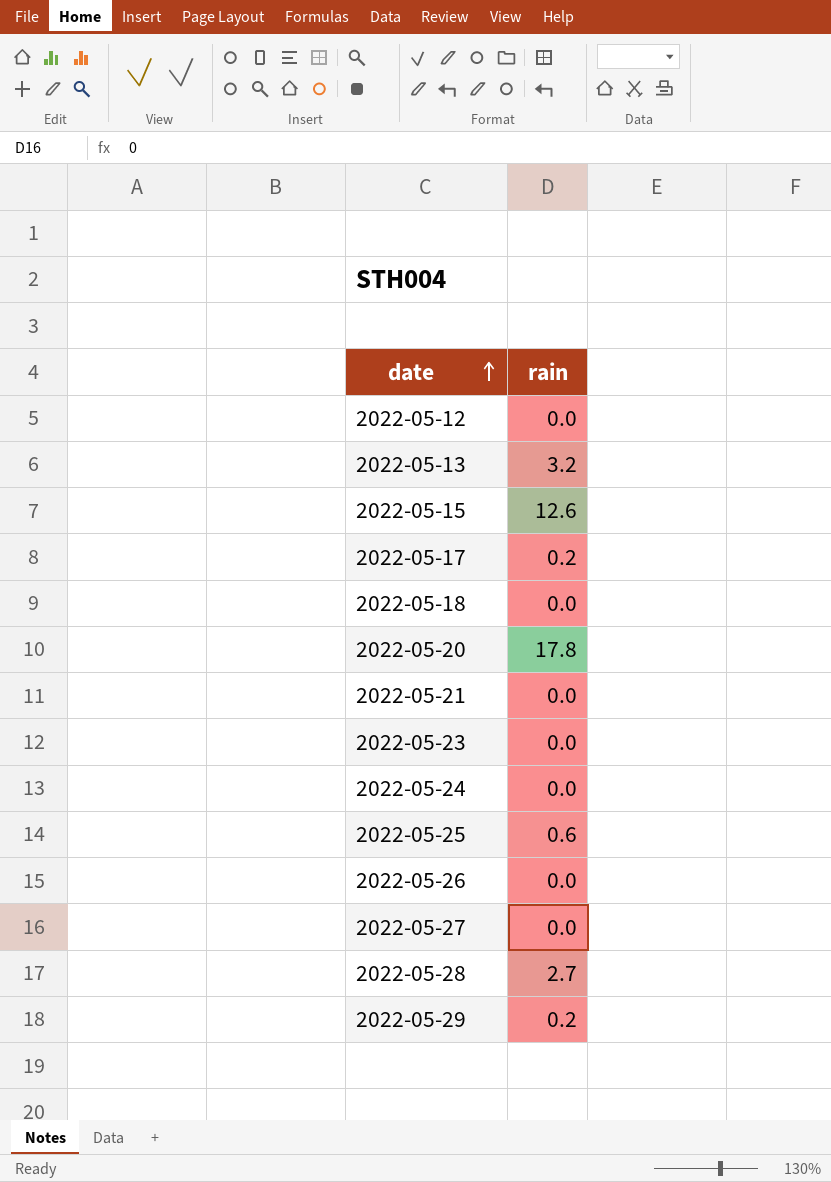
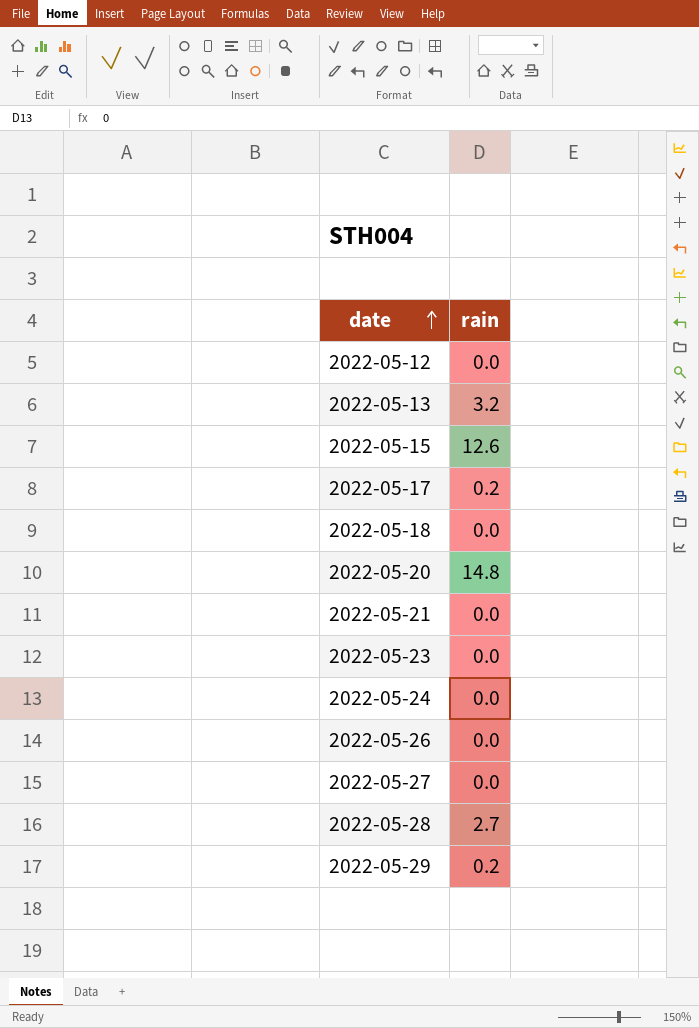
row 2022-05-25: 0.6 -> none
2022-05-20 | rain: 17.8 -> 14.8

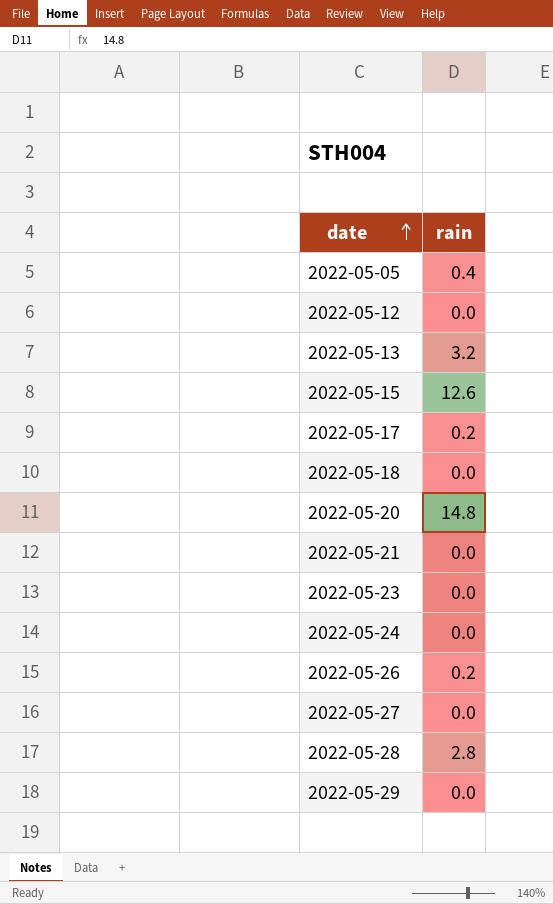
row 2022-05-05: none -> 0.4
2022-05-26 | rain: 0.0 -> 0.2
2022-05-28 | rain: 2.7 -> 2.8
2022-05-29 | rain: 0.2 -> 0.0

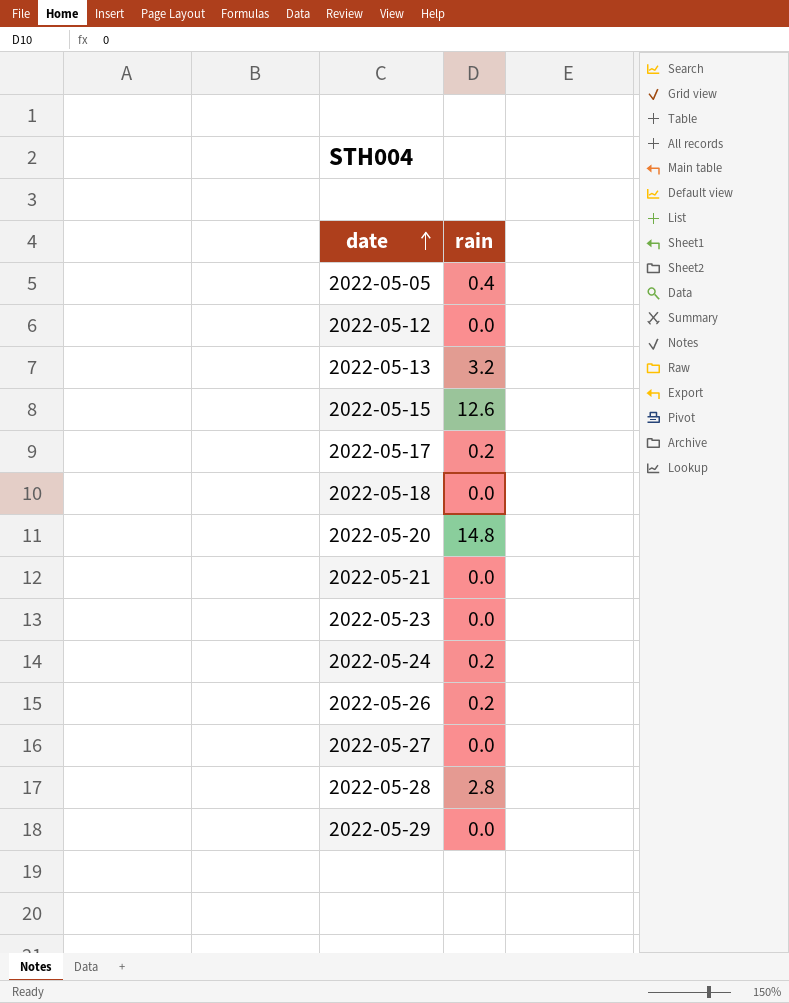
2022-05-24 | rain: 0.0 -> 0.2

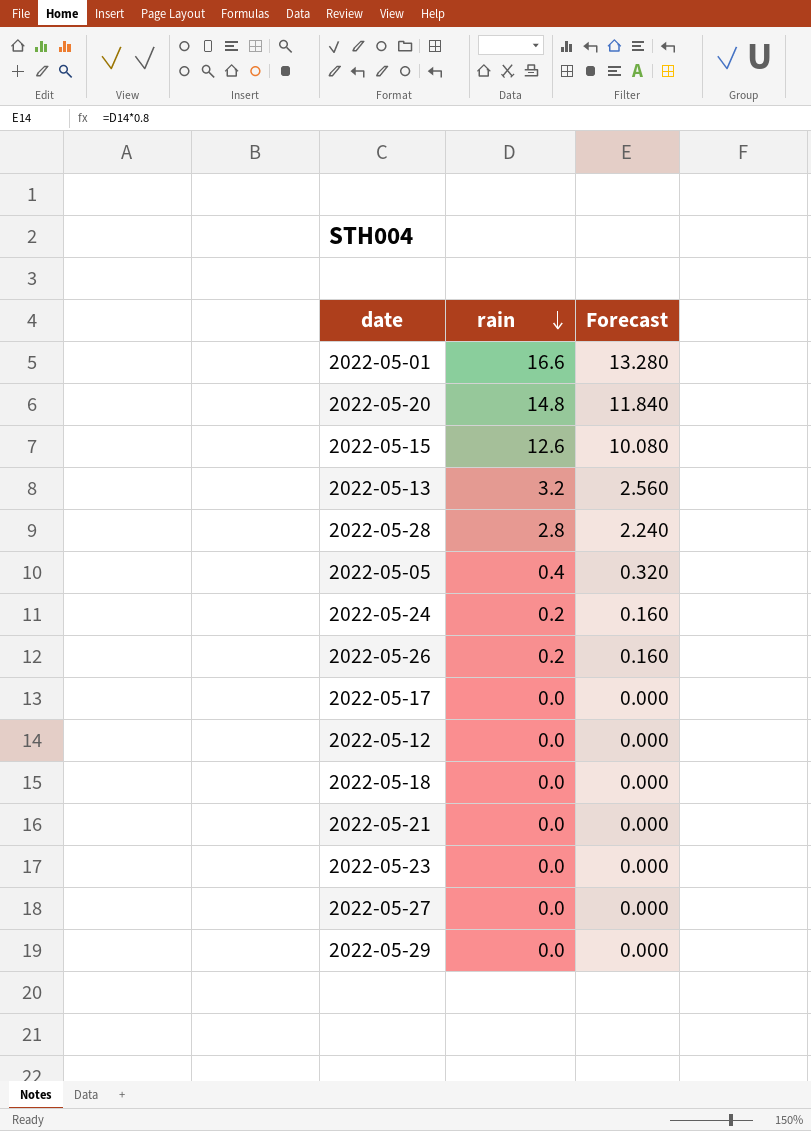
row order: date ascending -> rain descending
column Forecast | formula: none -> [rain] * 0.8
row 2022-05-01: none -> 16.6 | 13.280
2022-05-17 | rain: 0.2 -> 0.0

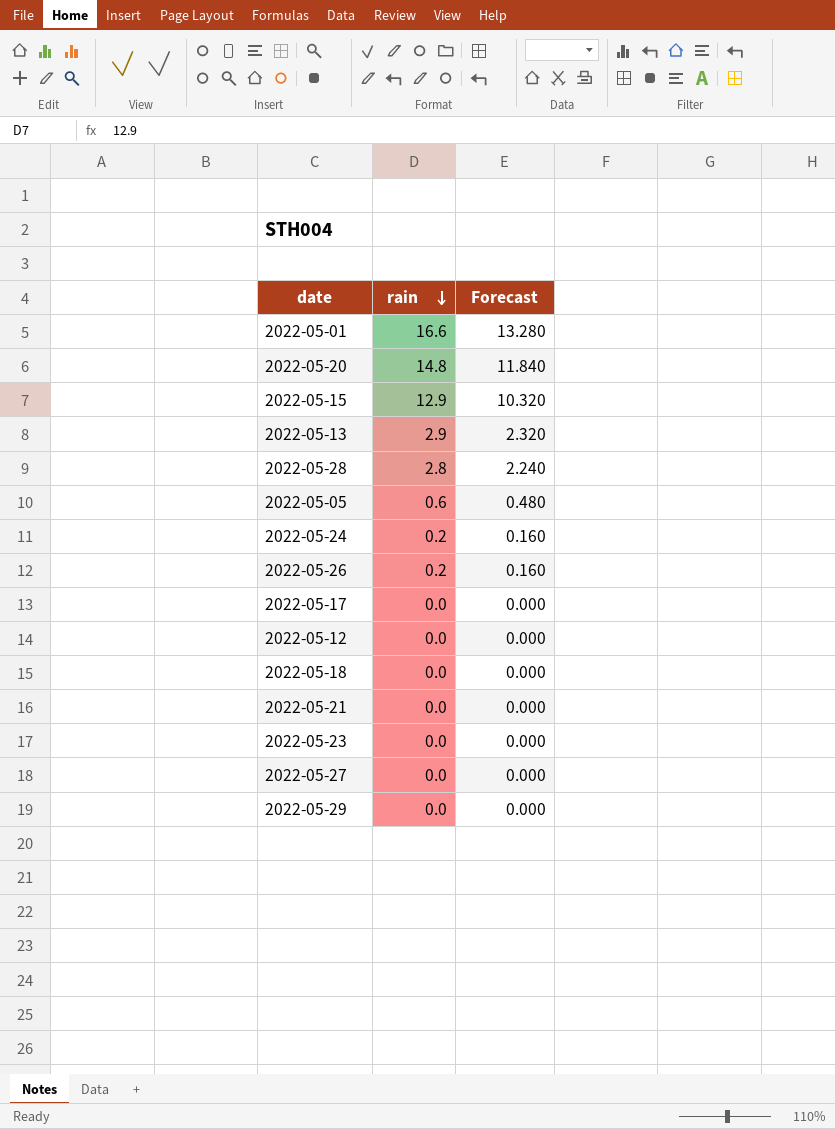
2022-05-15 | rain: 12.6 -> 12.9
2022-05-15 | Forecast: 10.080 -> 10.320
2022-05-13 | rain: 3.2 -> 2.9
2022-05-13 | Forecast: 2.560 -> 2.320
2022-05-05 | rain: 0.4 -> 0.6
2022-05-05 | Forecast: 0.320 -> 0.480

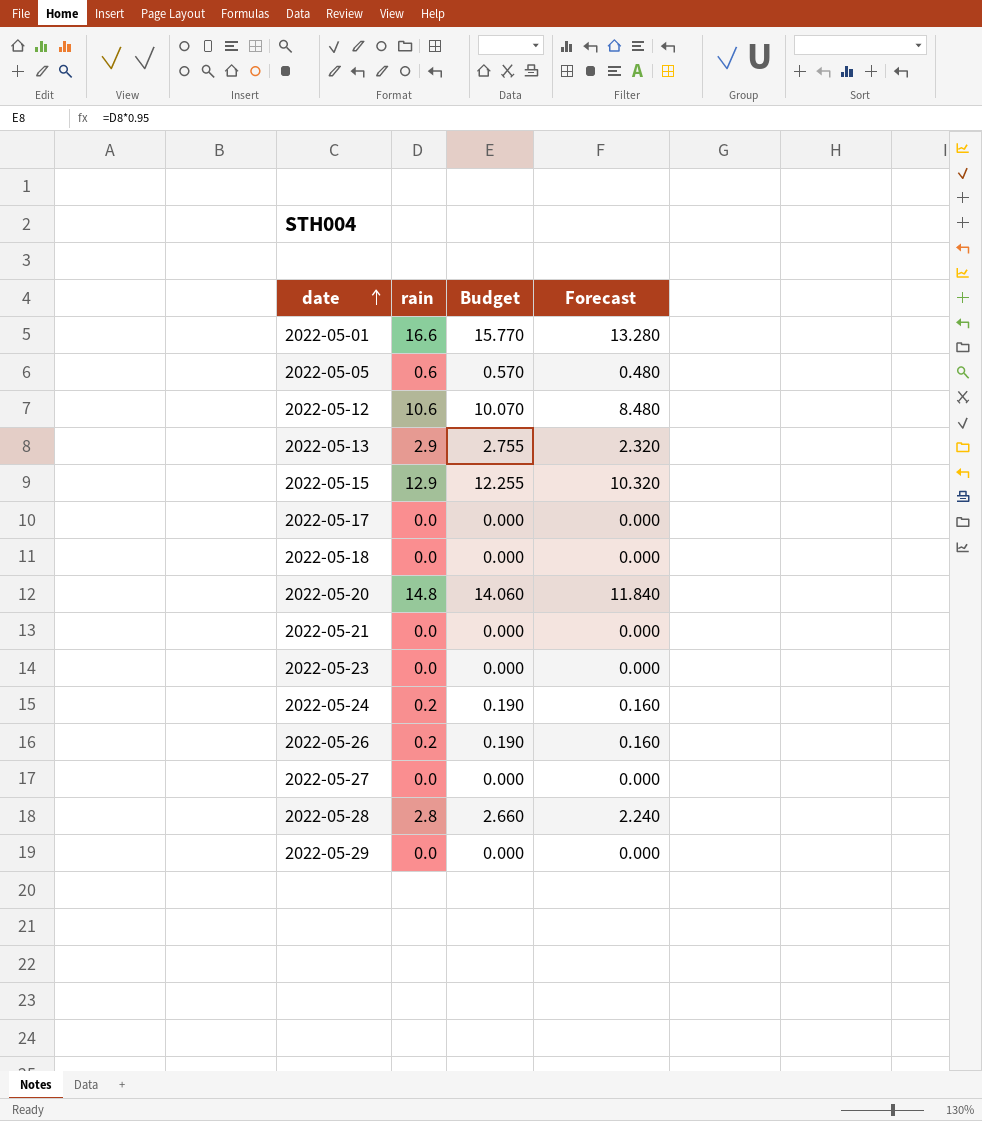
row order: rain descending -> date ascending
column Budget | formula: none -> [rain] * 0.95
2022-05-12 | rain: 0.0 -> 10.6
2022-05-12 | Forecast: 0.000 -> 8.480

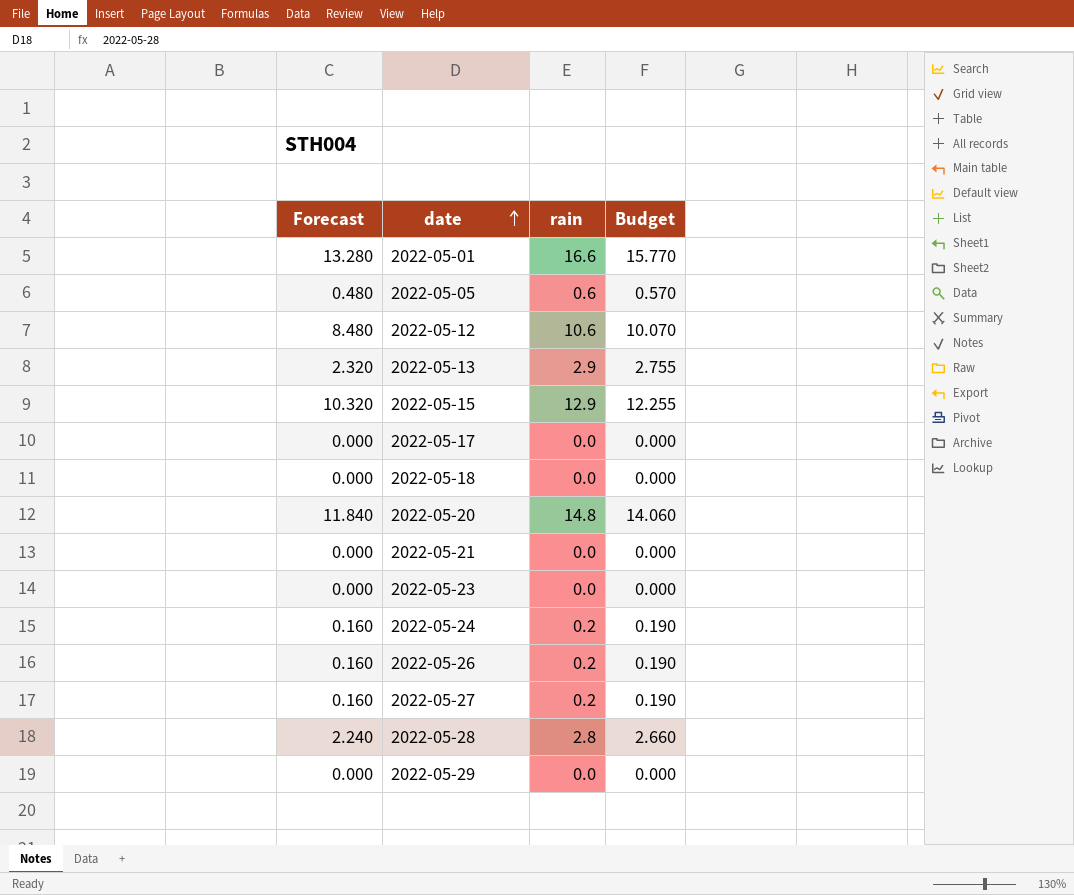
column Forecast | position: 4 -> 1
2022-05-27 | Forecast: 0.000 -> 0.160
2022-05-27 | rain: 0.0 -> 0.2
2022-05-27 | Budget: 0.000 -> 0.190

